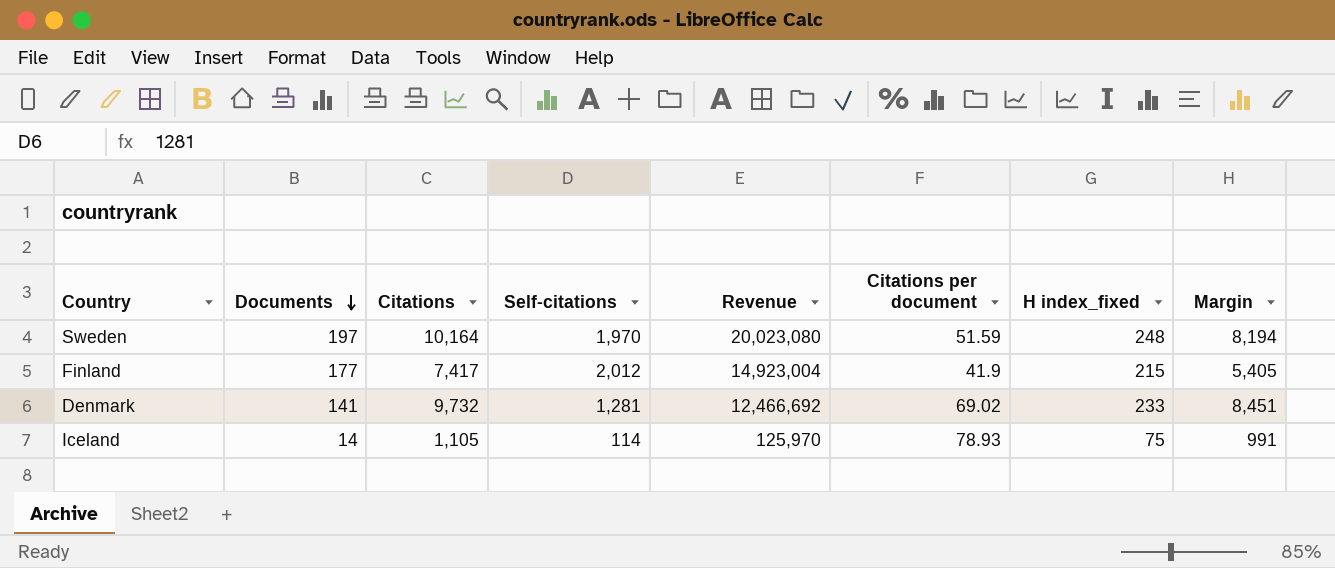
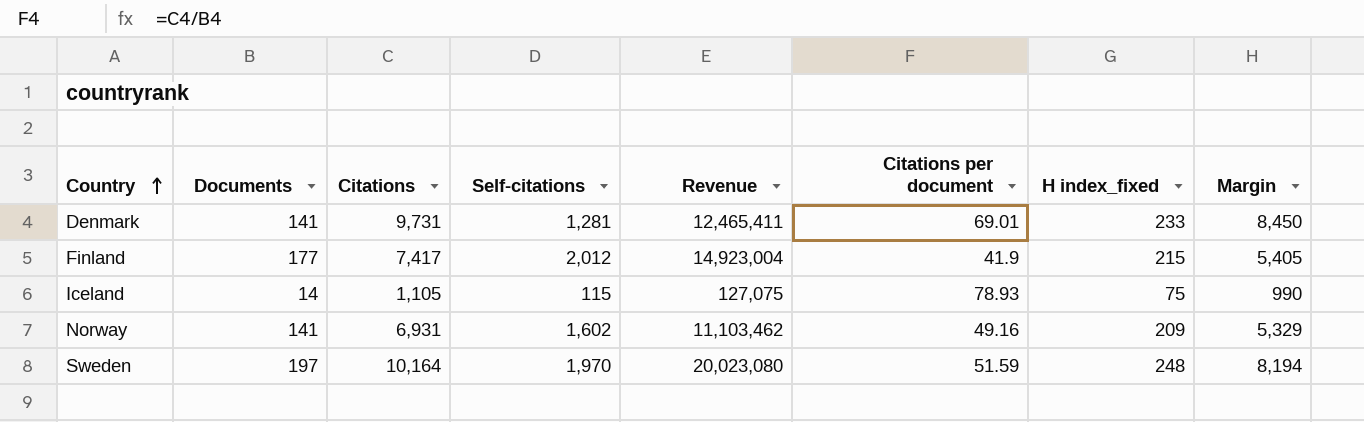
row order: Documents descending -> Country ascending
Denmark | Citations: 9,732 -> 9,731
Denmark | Revenue: 12,466,692 -> 12,465,411
Denmark | Citations per document: 69.02 -> 69.01
Denmark | Margin: 8,451 -> 8,450
Iceland | Self-citations: 114 -> 115
Iceland | Revenue: 125,970 -> 127,075
Iceland | Margin: 991 -> 990
row Norway: none -> 141 | 6,931 | 1,602 | 11,103,462 | 49.16 | 209 | 5,329

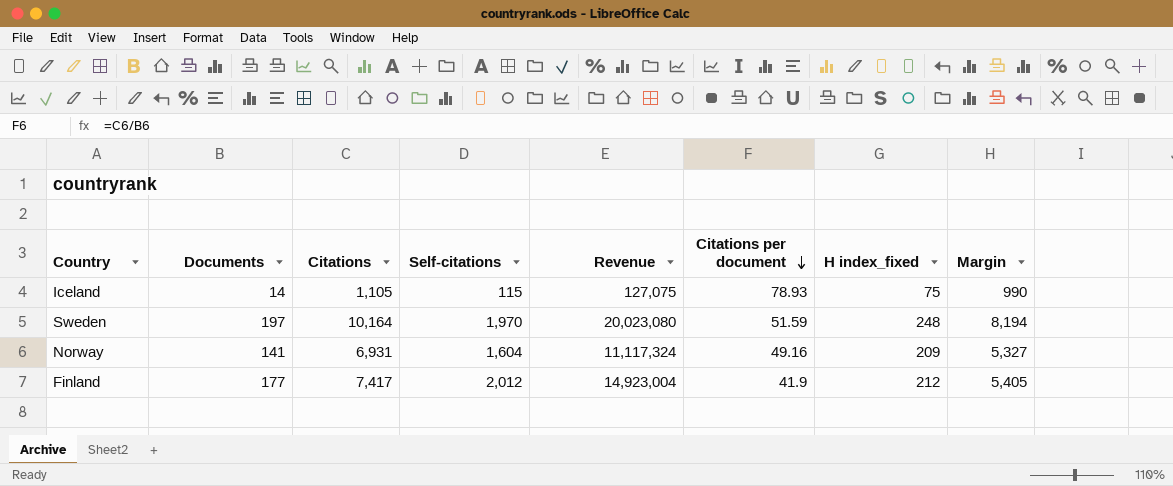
row order: Country ascending -> Citations per document descending
row Denmark: 141 | 9,731 | 1,281 | 12,465,411 | 69.01 | 233 | 8,450 -> none
Norway | Self-citations: 1,602 -> 1,604
Norway | Revenue: 11,103,462 -> 11,117,324
Norway | Margin: 5,329 -> 5,327
Finland | H index_fixed: 215 -> 212

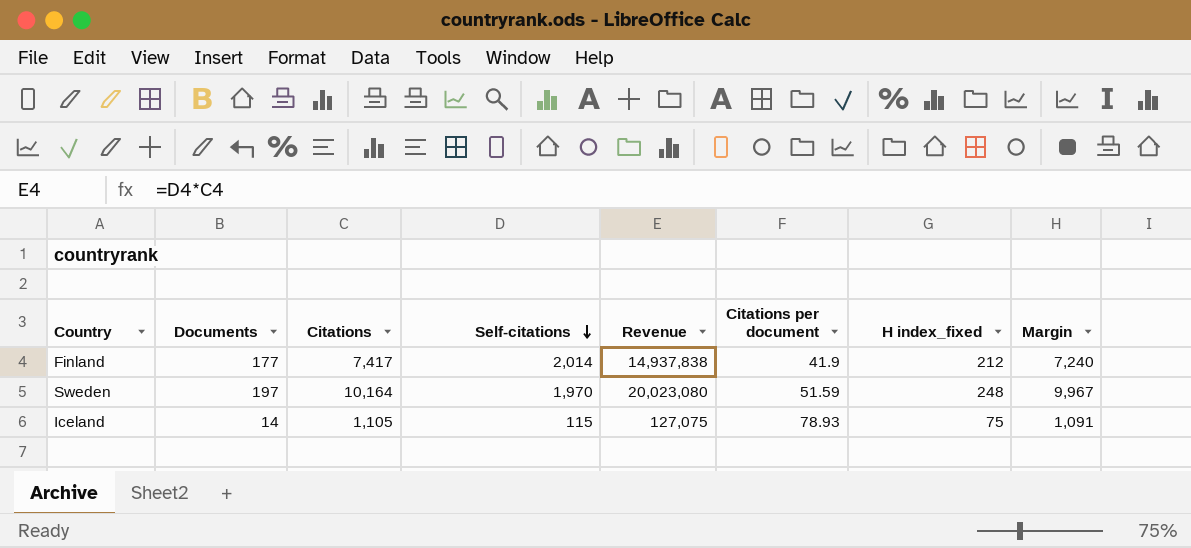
row order: Citations per document descending -> Self-citations descending
column Margin | formula: [Citations] - [Self-citations] -> [Citations] - [Documents]
row Norway: 141 | 6,931 | 1,604 | 11,117,324 | 49.16 | 209 | 5,327 -> none
Finland | Self-citations: 2,012 -> 2,014
Finland | Revenue: 14,923,004 -> 14,937,838

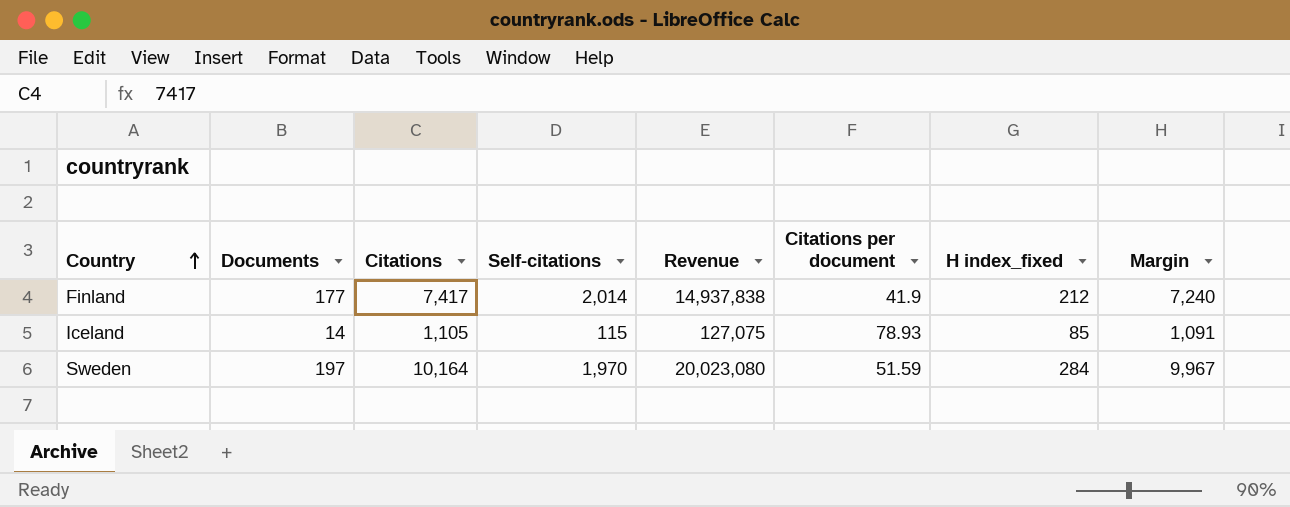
row order: Self-citations descending -> Country ascending
Iceland | H index_fixed: 75 -> 85
Sweden | H index_fixed: 248 -> 284

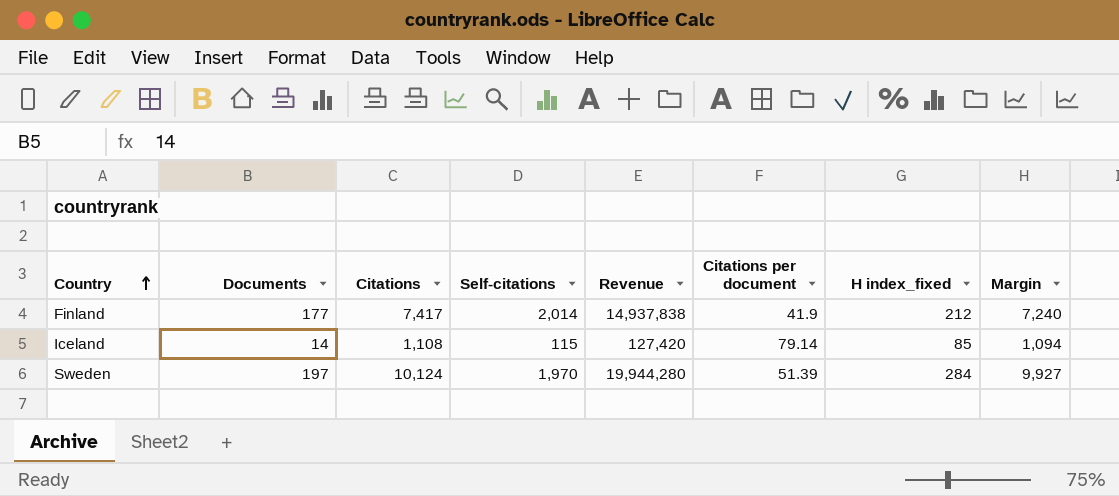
Iceland | Citations: 1,105 -> 1,108
Iceland | Revenue: 127,075 -> 127,420
Iceland | Citations per document: 78.93 -> 79.14
Iceland | Margin: 1,091 -> 1,094
Sweden | Citations: 10,164 -> 10,124
Sweden | Revenue: 20,023,080 -> 19,944,280
Sweden | Citations per document: 51.59 -> 51.39
Sweden | Margin: 9,967 -> 9,927

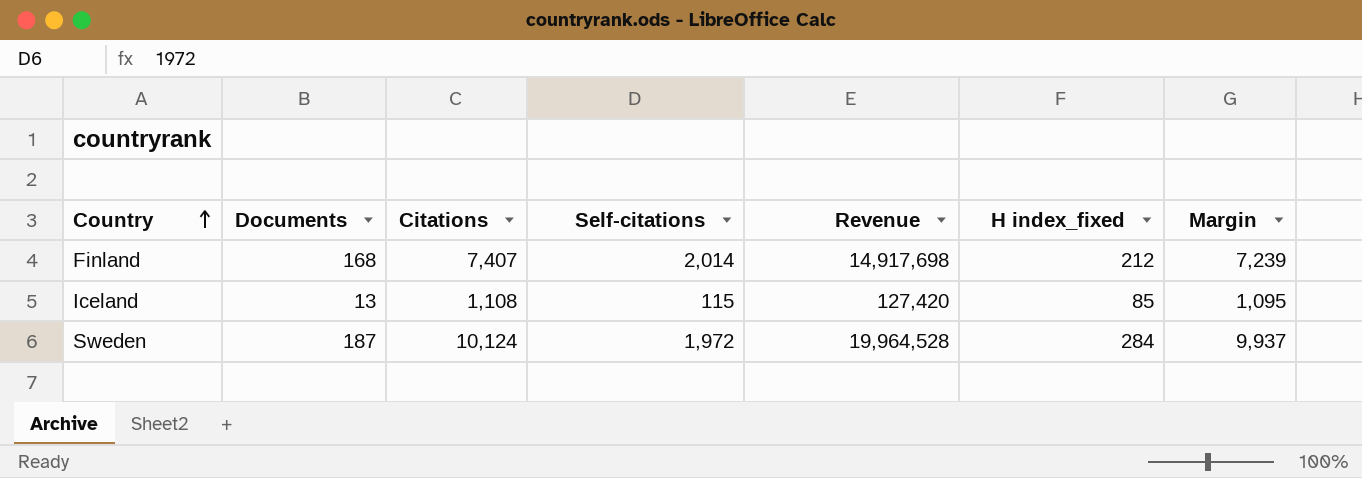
column Citations per document | formula: [Citations] / [Documents] -> none
Finland | Documents: 177 -> 168
Finland | Citations: 7,417 -> 7,407
Finland | Revenue: 14,937,838 -> 14,917,698
Finland | Margin: 7,240 -> 7,239
Iceland | Documents: 14 -> 13
Iceland | Margin: 1,094 -> 1,095
Sweden | Documents: 197 -> 187
Sweden | Self-citations: 1,970 -> 1,972
Sweden | Revenue: 19,944,280 -> 19,964,528
Sweden | Margin: 9,927 -> 9,937

